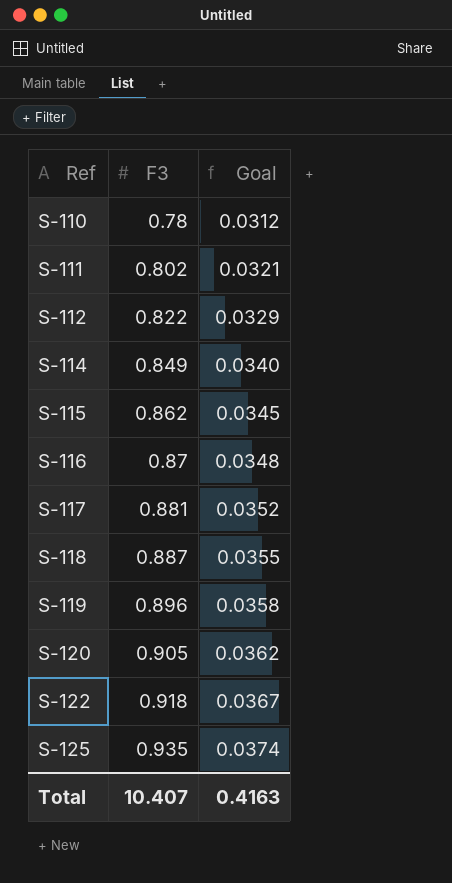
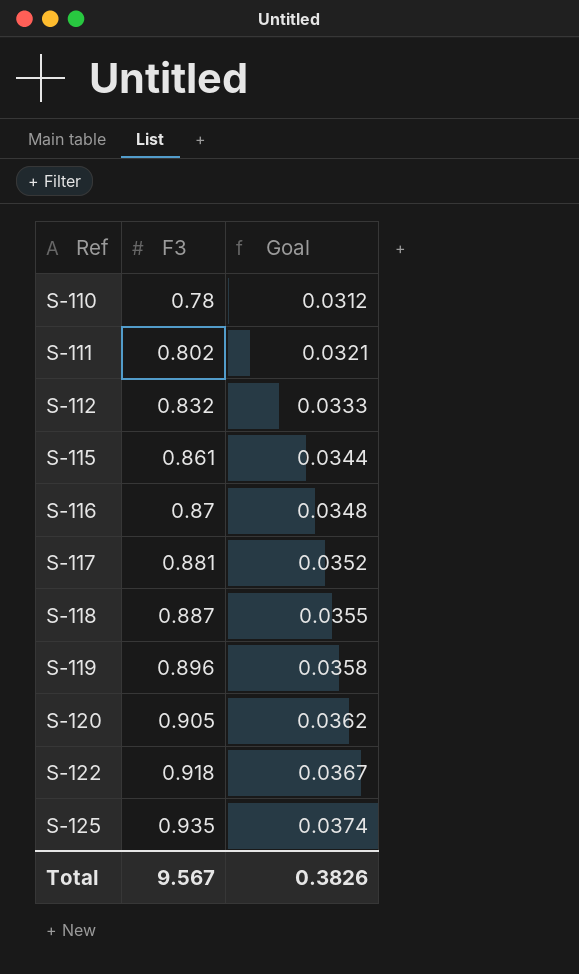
row S-114: 0.849 | 0.0340 -> none
S-112 | F3: 0.822 -> 0.832
S-112 | Goal: 0.0329 -> 0.0333
S-115 | F3: 0.862 -> 0.861
S-115 | Goal: 0.0345 -> 0.0344
Total | F3: 10.407 -> 9.567
Total | Goal: 0.4163 -> 0.3826

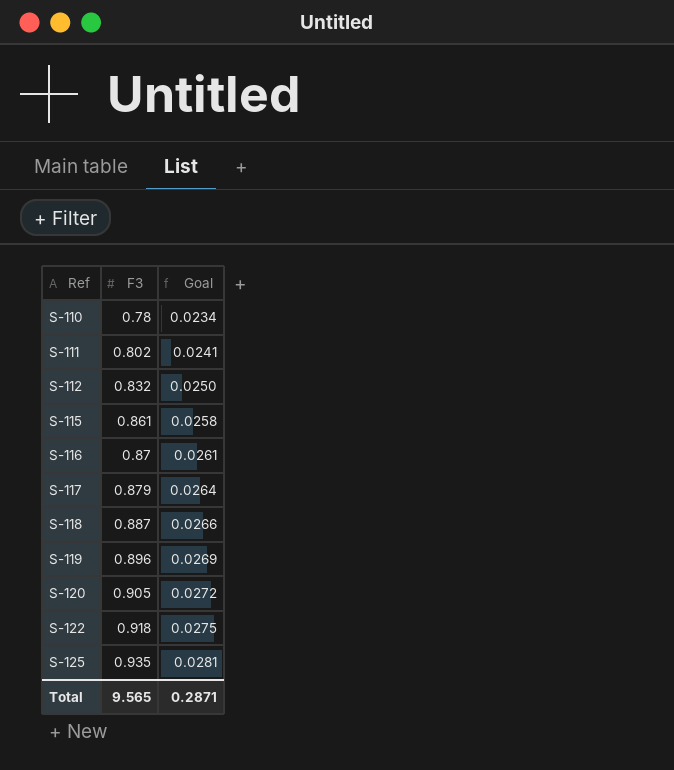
column Goal | formula: [F3] * 0.04 -> [F3] * 0.03
S-117 | F3: 0.881 -> 0.879
Total | F3: 9.567 -> 9.565
Total | Goal: 0.3826 -> 0.2871

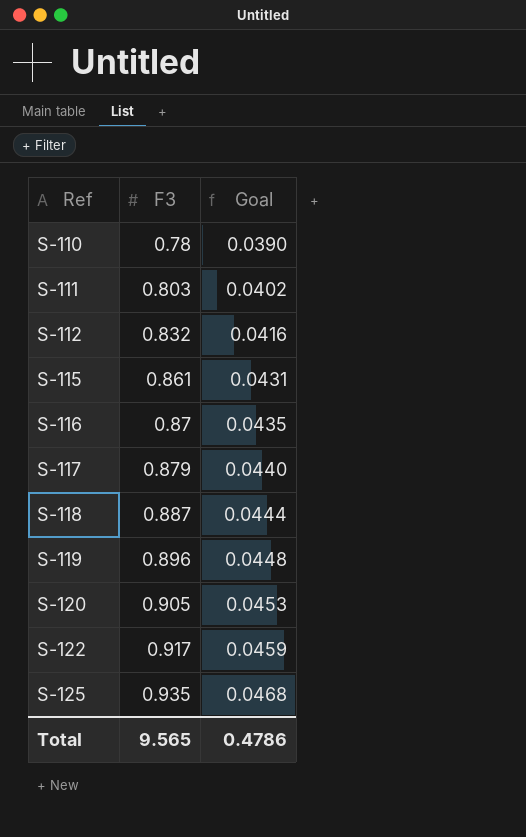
column Goal | formula: [F3] * 0.03 -> [F3] * 0.05
S-111 | F3: 0.802 -> 0.803
S-122 | F3: 0.918 -> 0.917
Total | Goal: 0.2871 -> 0.4786

